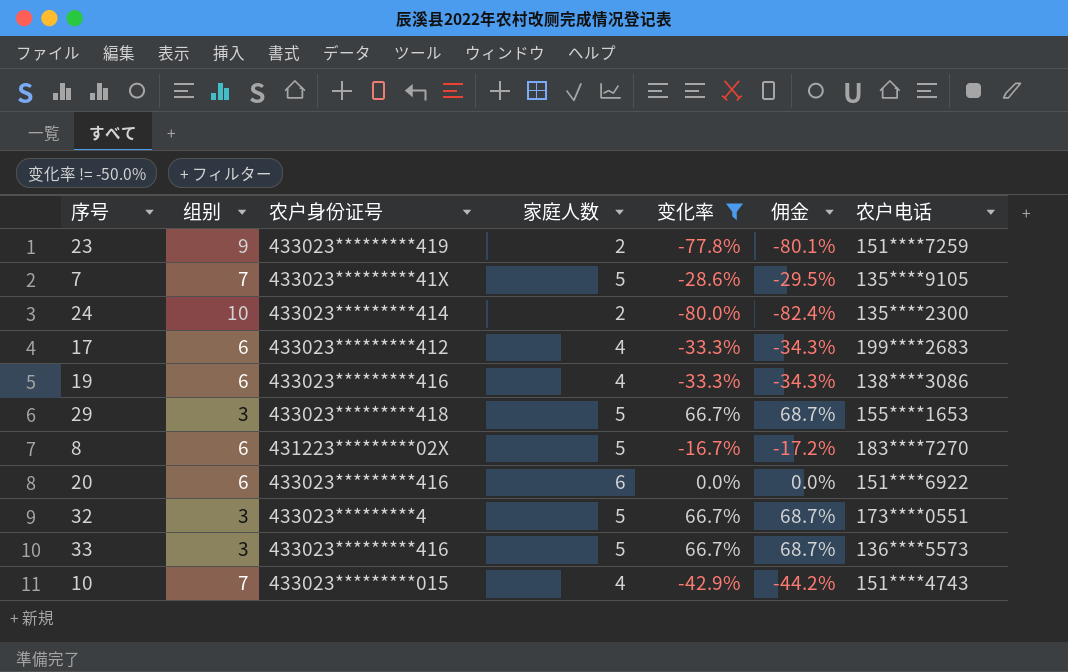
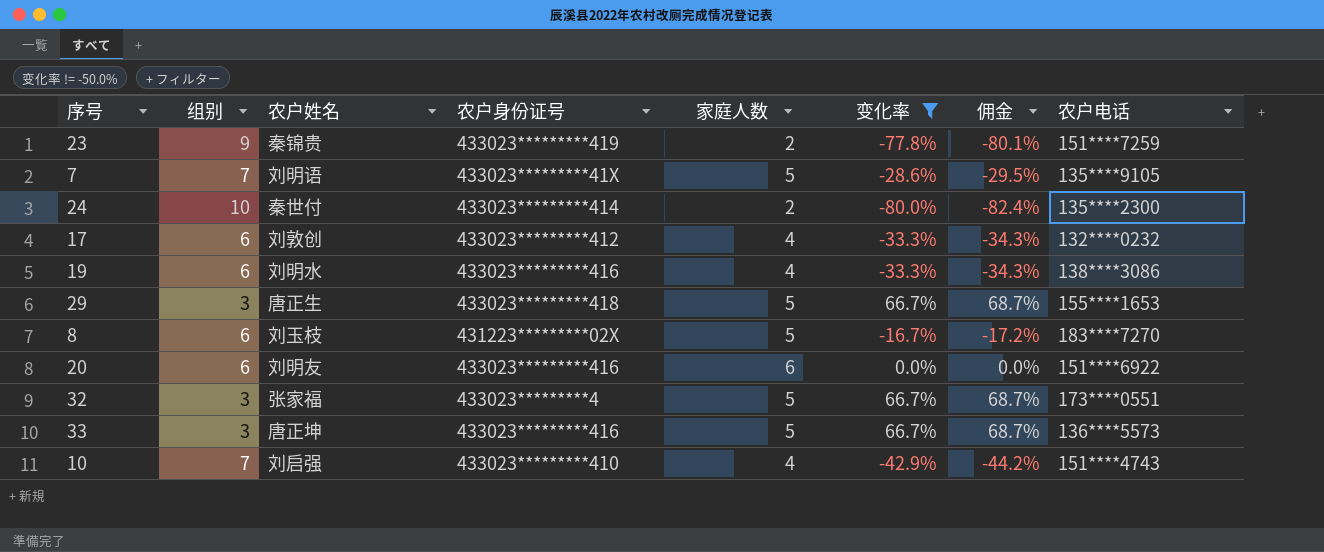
column 农户姓名 | position: none -> 3
17 | 农户电话: 199****2683 -> 132****0232
10 | 农户身份证号: 433023*********015 -> 433023*********410

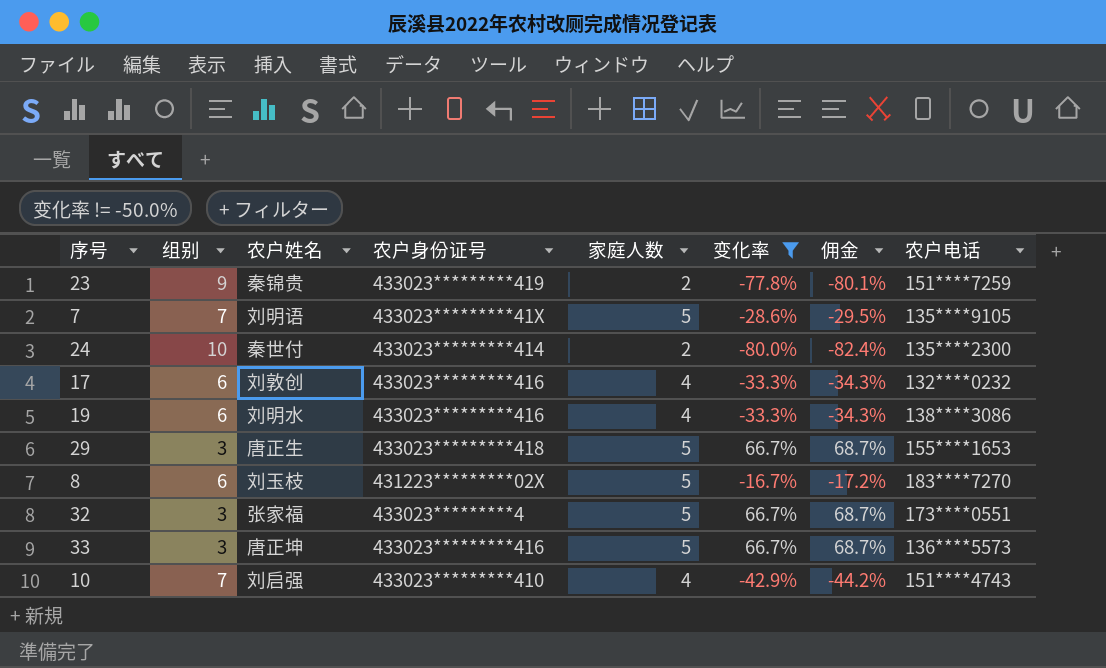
row 20: 6 | 刘明友 | 433023*********416 | 6 | 0.0% | 0.0% | 151****6922 -> none
17 | 农户身份证号: 433023*********412 -> 433023*********416

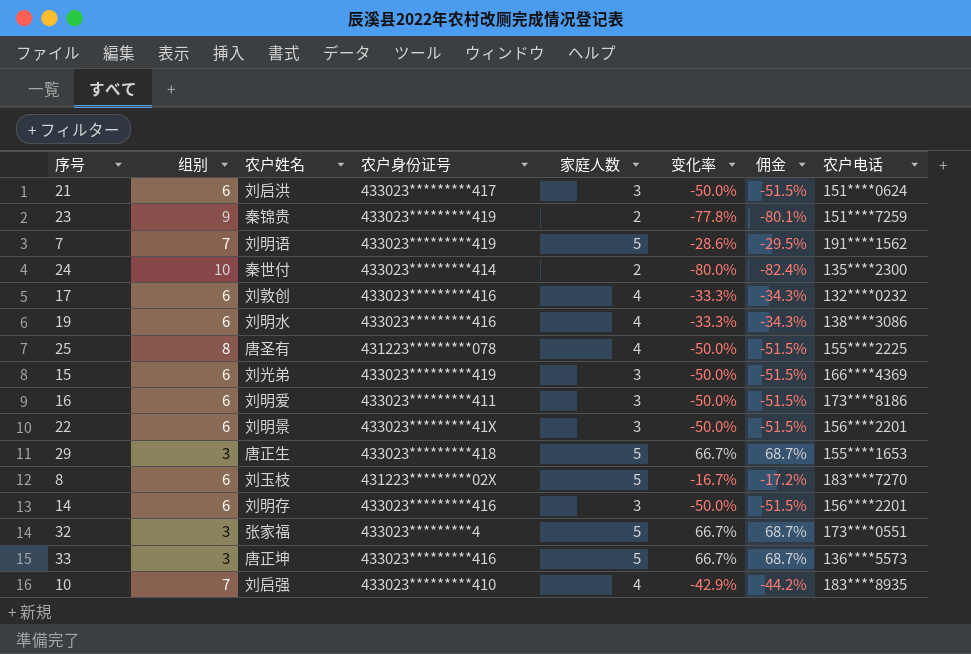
filter: 变化率 != -50.0% -> none
7 | 农户身份证号: 433023*********41X -> 433023*********419
7 | 农户电话: 135****9105 -> 191****1562
10 | 农户电话: 151****4743 -> 183****8935

